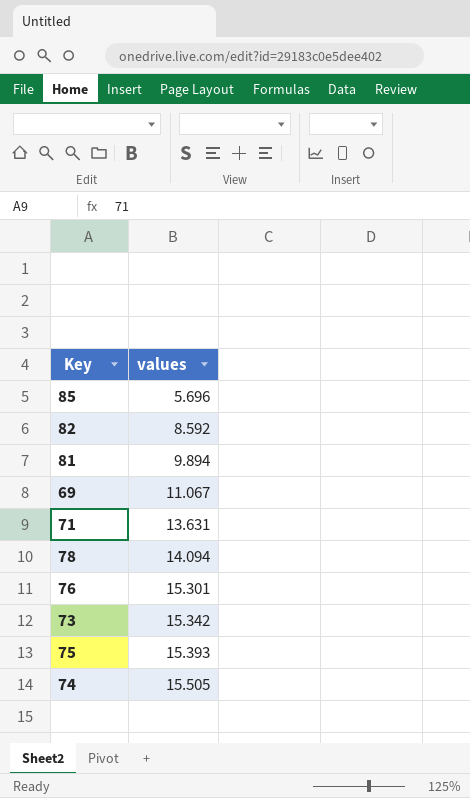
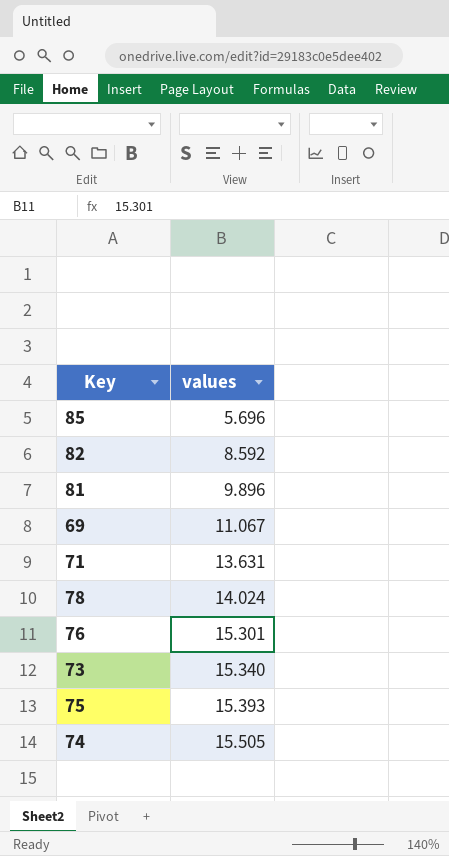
81 | values: 9.894 -> 9.896
78 | values: 14.094 -> 14.024
73 | values: 15.342 -> 15.340

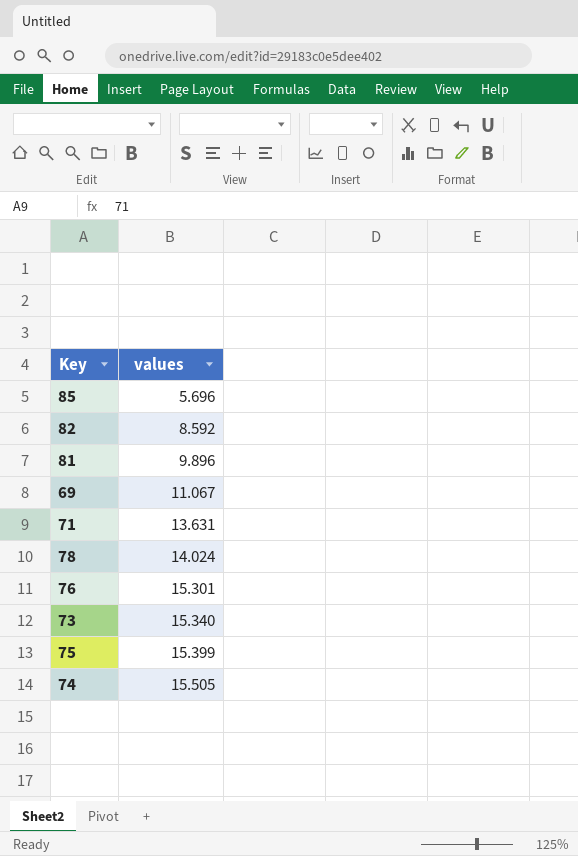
75 | values: 15.393 -> 15.399

